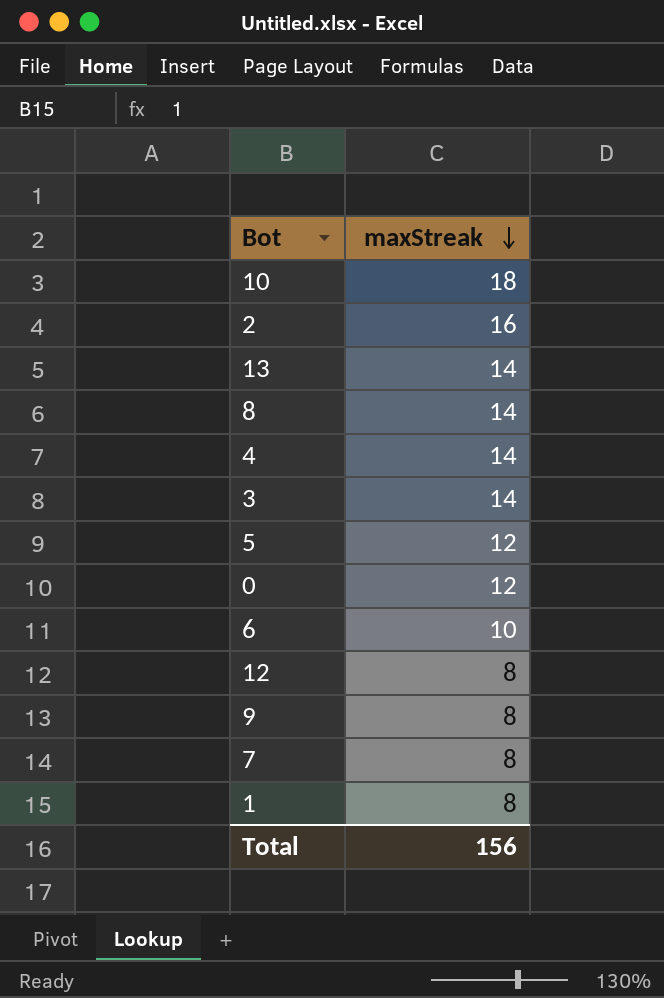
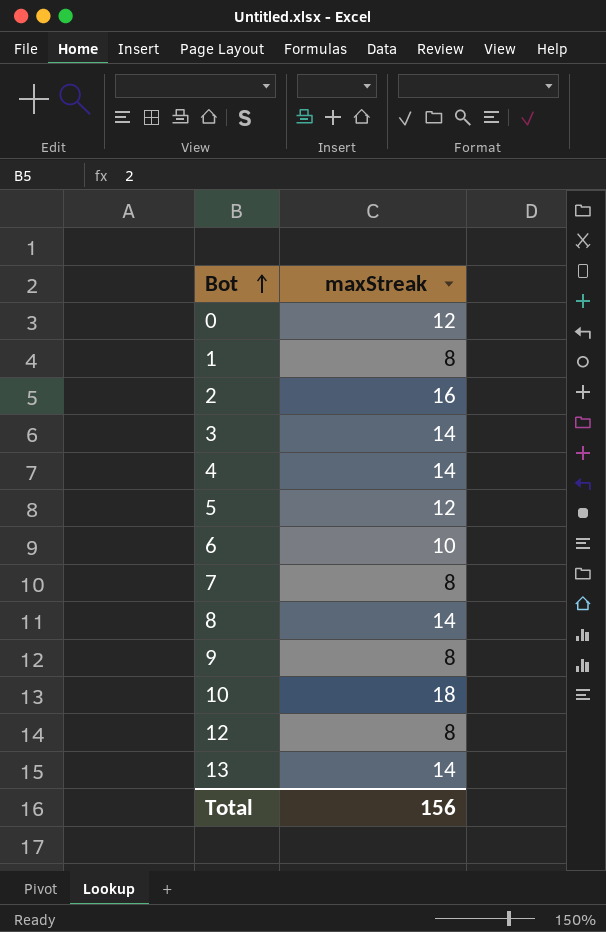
row order: maxStreak descending -> Bot ascending

